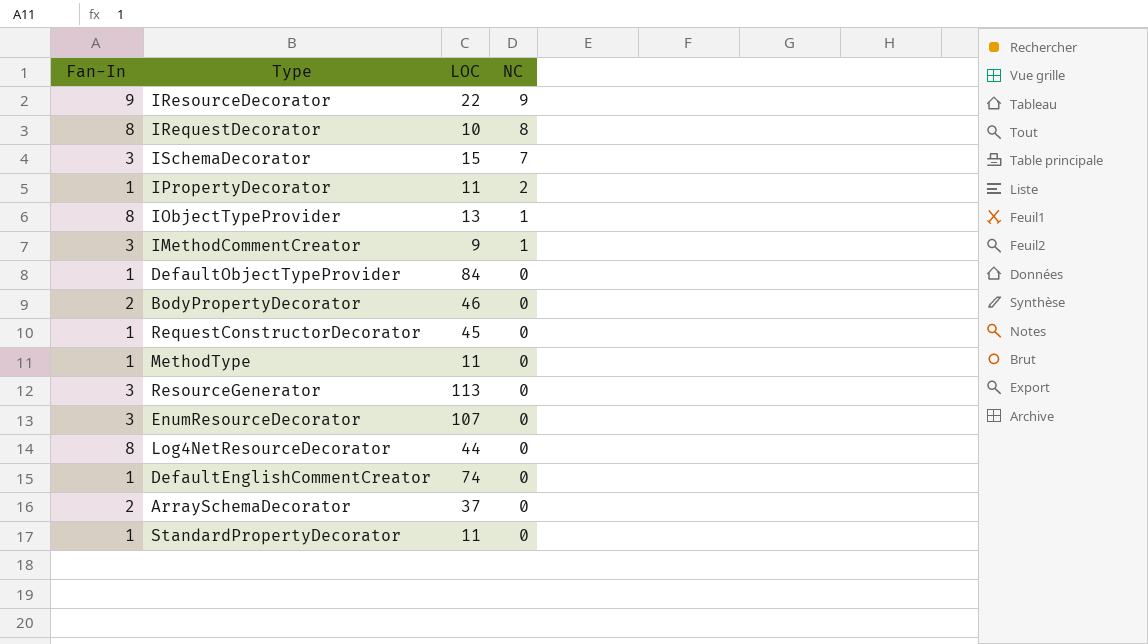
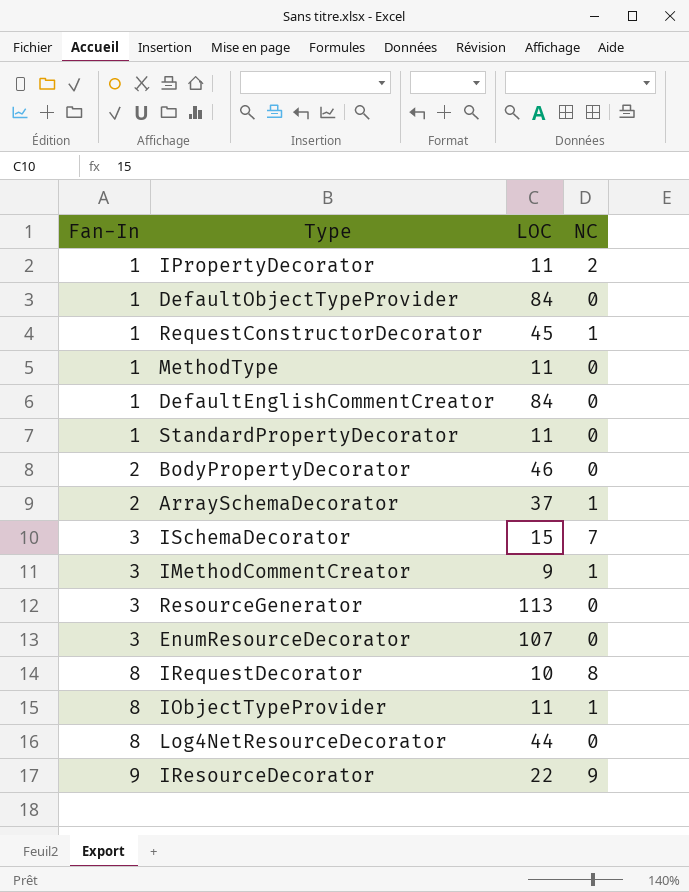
row order: NC descending -> Fan-In ascending
RequestConstructorDecorator | NC: 0 -> 1
DefaultEnglishCommentCreator | LOC: 74 -> 84
ArraySchemaDecorator | NC: 0 -> 1
IObjectTypeProvider | LOC: 13 -> 11

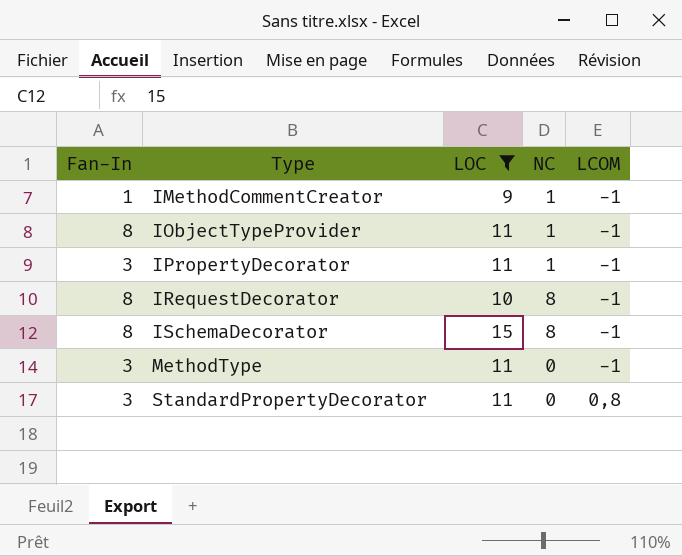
filter: none -> LOC <= 15
row order: Fan-In ascending -> Type ascending
column LCOM | position: none -> 5
IMethodCommentCreator | Fan-In: 3 -> 1
IPropertyDecorator | Fan-In: 1 -> 3
IPropertyDecorator | NC: 2 -> 1
ISchemaDecorator | Fan-In: 3 -> 8
ISchemaDecorator | NC: 7 -> 8
MethodType | Fan-In: 1 -> 3
StandardPropertyDecorator | Fan-In: 1 -> 3

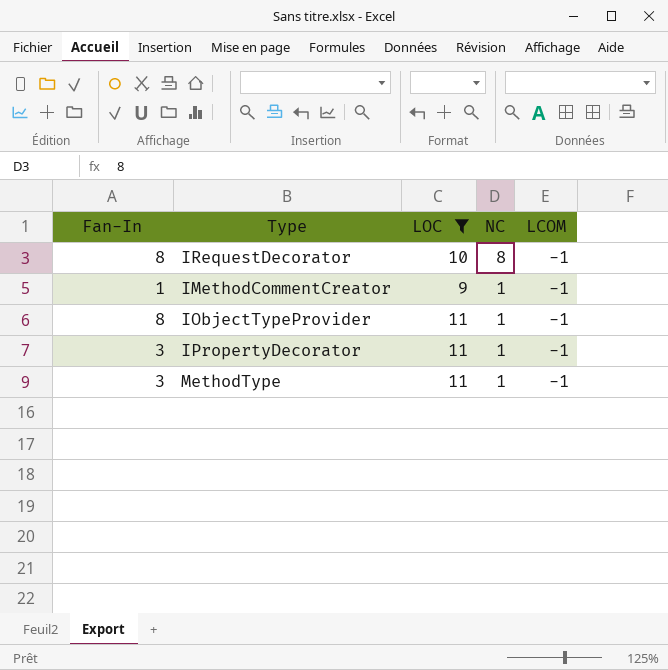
row order: Type ascending -> NC descending
row ISchemaDecorator: 8 | 15 | 8 | -1 -> none
row StandardPropertyDecorator: 3 | 11 | 0 | 0,8 -> none
MethodType | NC: 0 -> 1

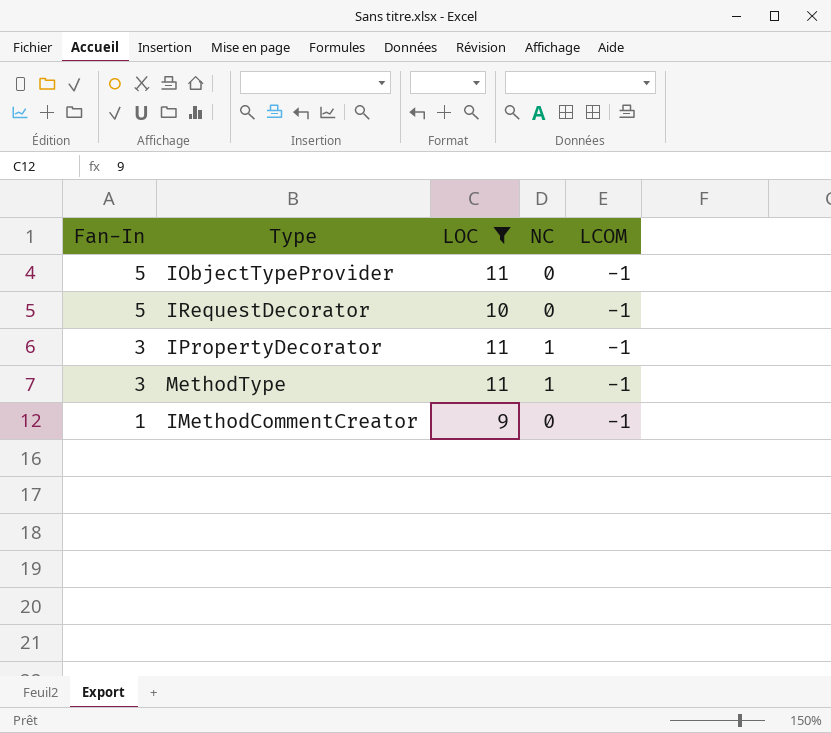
row order: NC descending -> Fan-In descending
IObjectTypeProvider | Fan-In: 8 -> 5
IObjectTypeProvider | NC: 1 -> 0
IRequestDecorator | Fan-In: 8 -> 5
IRequestDecorator | NC: 8 -> 0
IMethodCommentCreator | NC: 1 -> 0

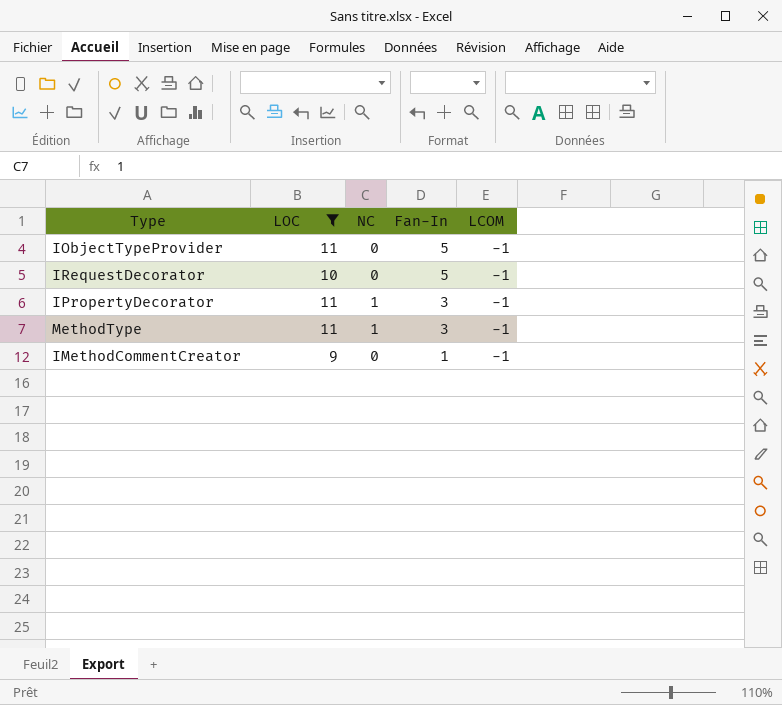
column Fan-In | position: 1 -> 4

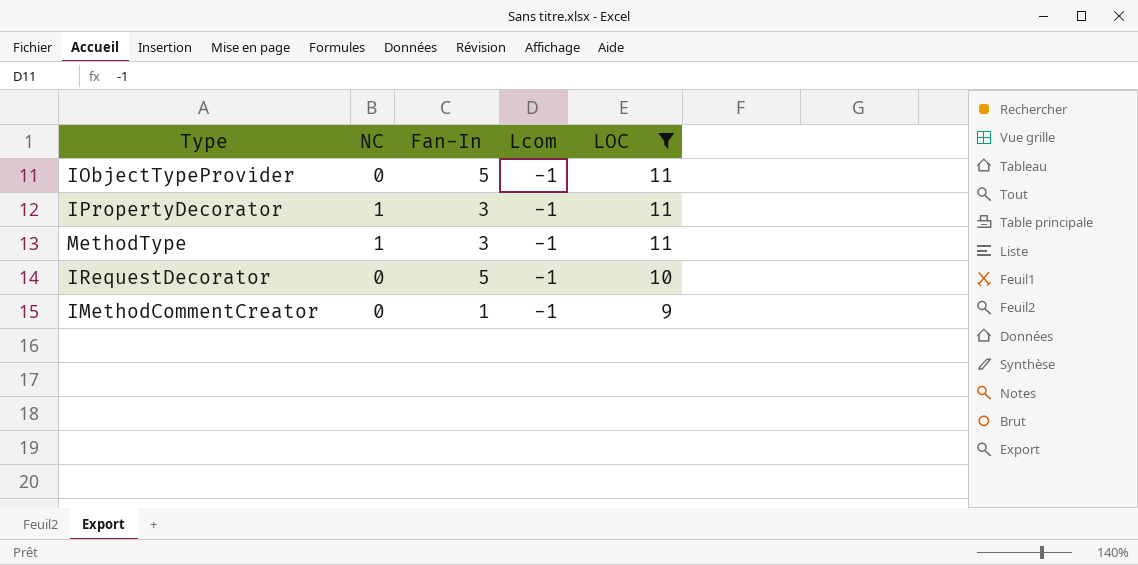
row order: Fan-In descending -> LOC descending
column name: LCOM -> Lcom
column LOC | position: 2 -> 5

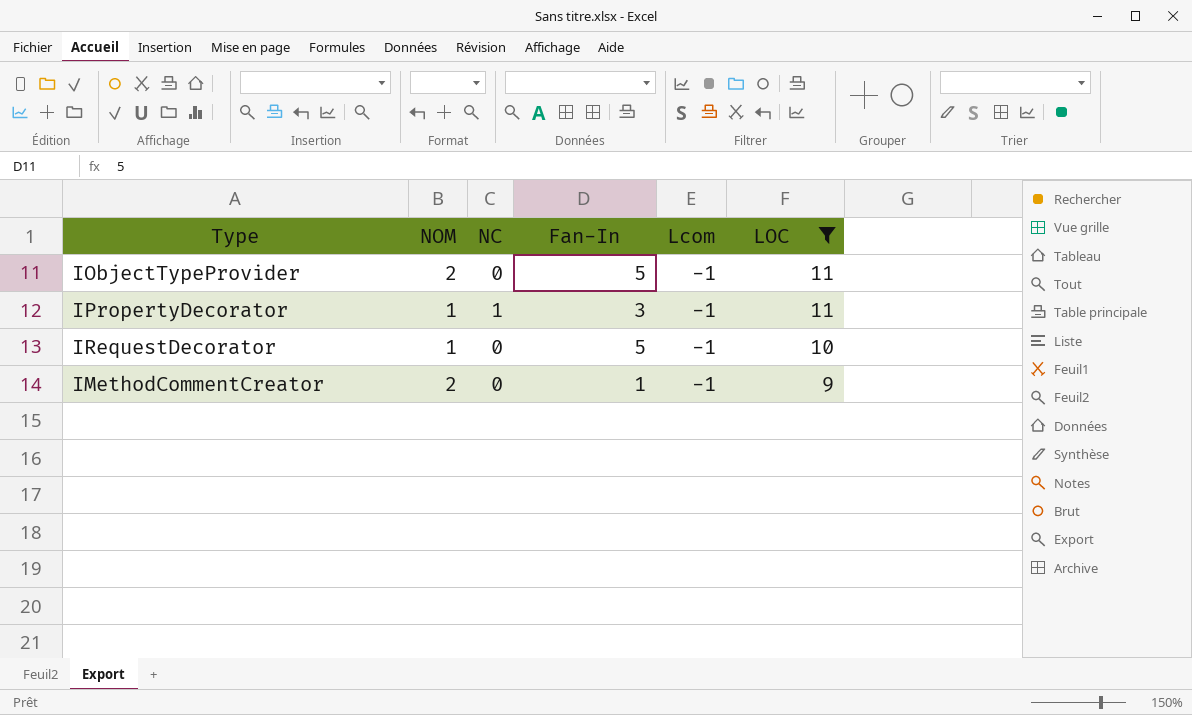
column NOM | position: none -> 2
row MethodType: 1 | 3 | -1 | 11 -> none

